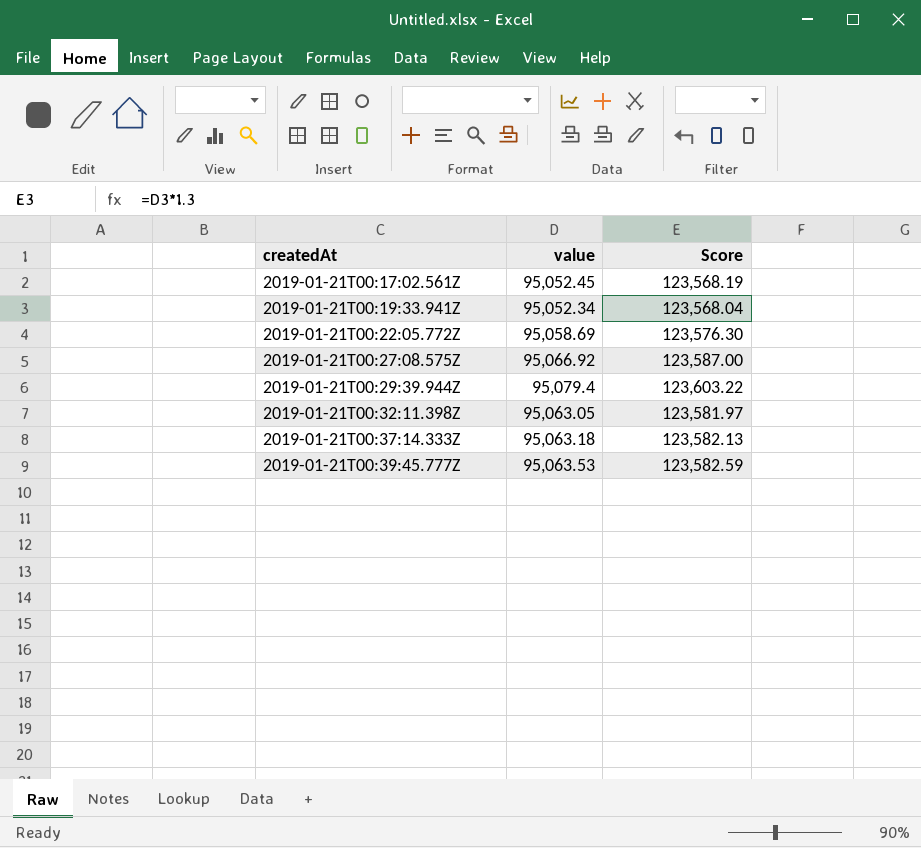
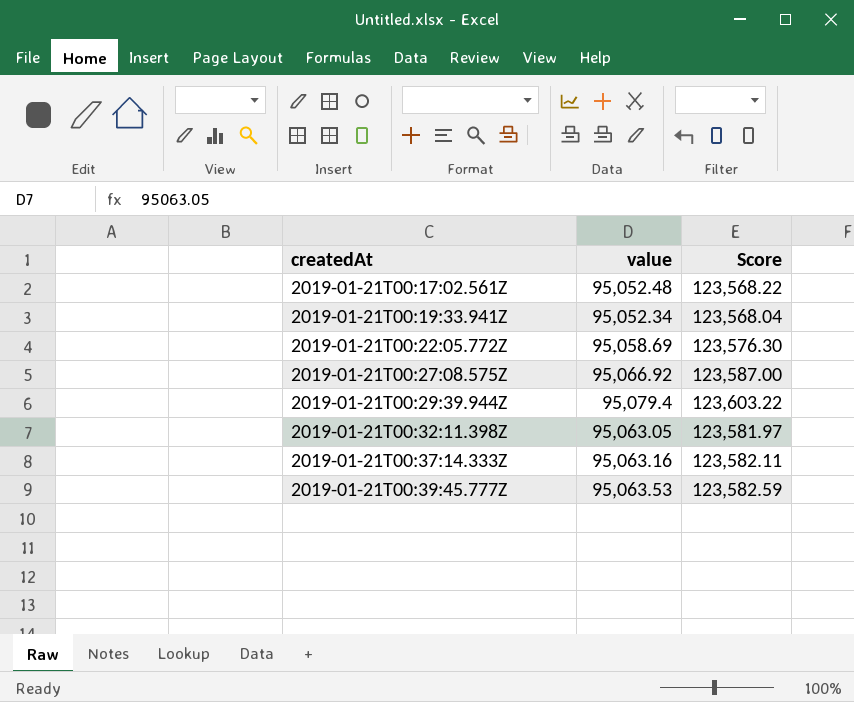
2019-01-21T00:17:02.561Z | value: 95,052.45 -> 95,052.48
2019-01-21T00:17:02.561Z | Score: 123,568.19 -> 123,568.22
2019-01-21T00:37:14.333Z | value: 95,063.18 -> 95,063.16
2019-01-21T00:37:14.333Z | Score: 123,582.13 -> 123,582.11

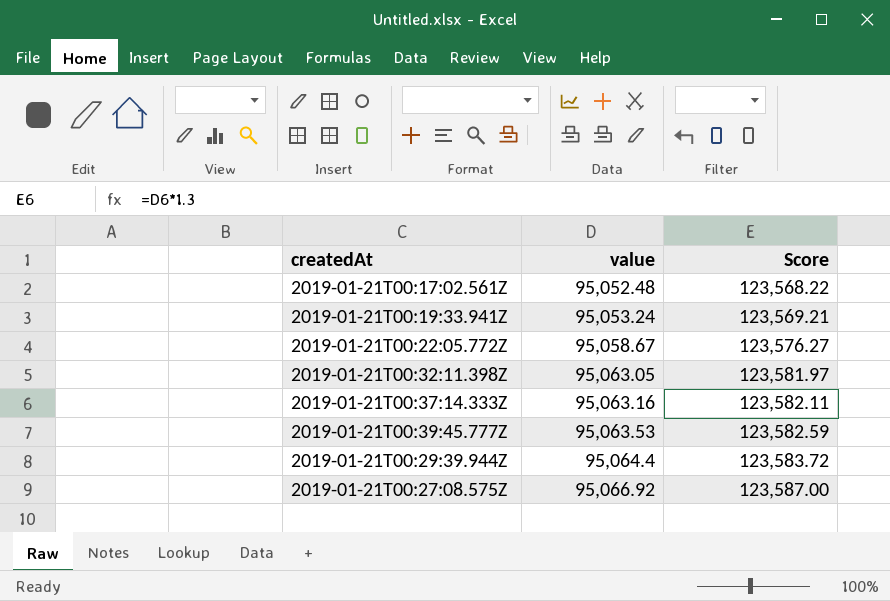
row order: createdAt ascending -> value ascending
2019-01-21T00:19:33.941Z | value: 95,052.34 -> 95,053.24
2019-01-21T00:19:33.941Z | Score: 123,568.04 -> 123,569.21
2019-01-21T00:22:05.772Z | value: 95,058.69 -> 95,058.67
2019-01-21T00:22:05.772Z | Score: 123,576.30 -> 123,576.27
2019-01-21T00:29:39.944Z | value: 95,079.4 -> 95,064.4
2019-01-21T00:29:39.944Z | Score: 123,603.22 -> 123,583.72

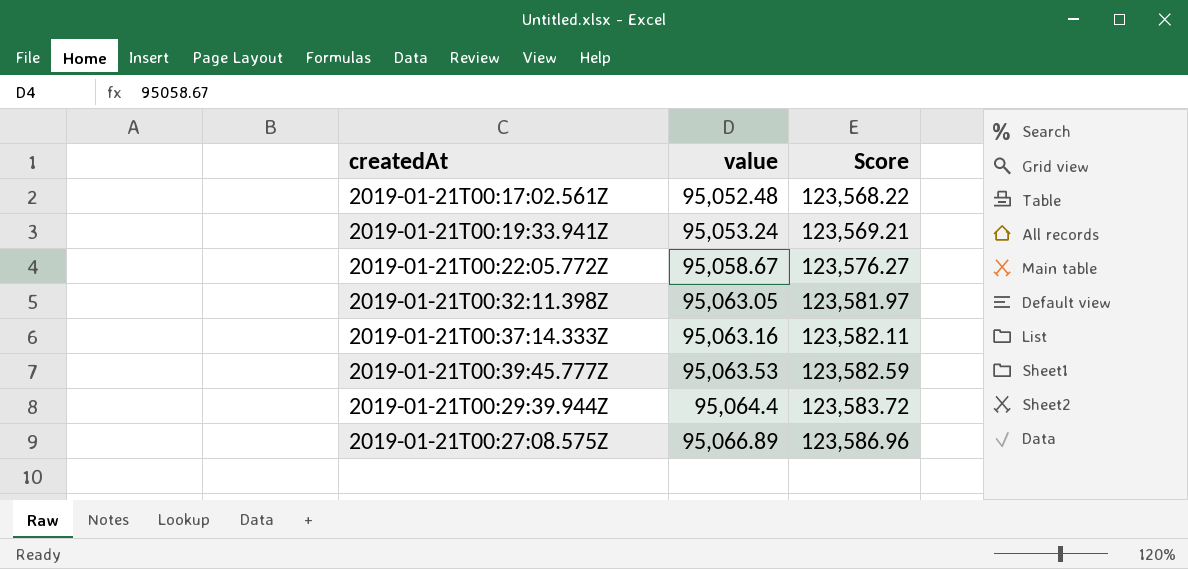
2019-01-21T00:27:08.575Z | value: 95,066.92 -> 95,066.89
2019-01-21T00:27:08.575Z | Score: 123,587.00 -> 123,586.96

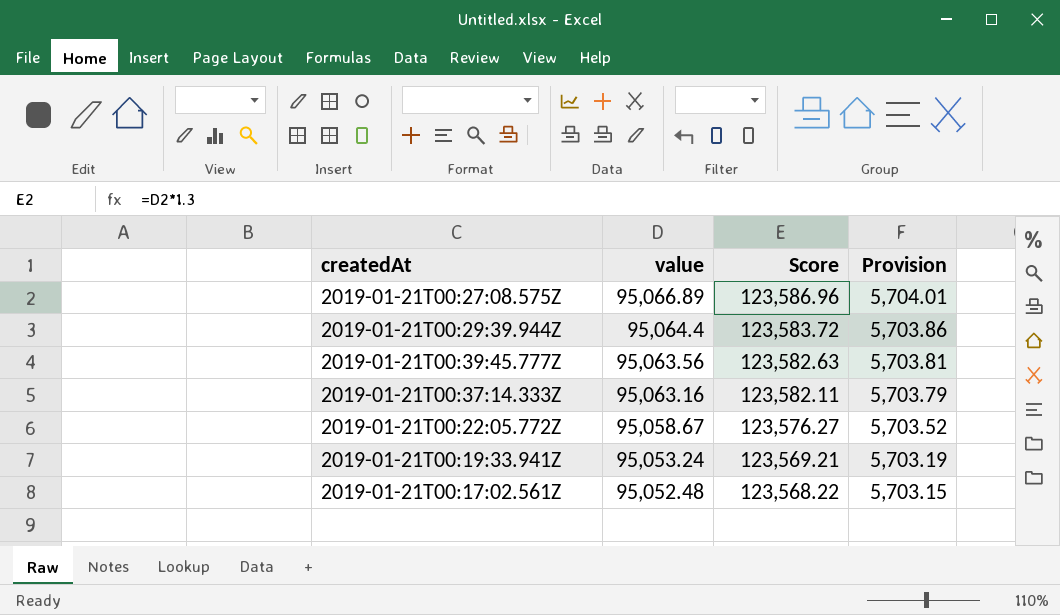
row order: value ascending -> value descending
column Provision | formula: none -> [value] * 0.06
row 2019-01-21T00:32:11.398Z: 95,063.05 | 123,581.97 -> none
2019-01-21T00:39:45.777Z | value: 95,063.53 -> 95,063.56
2019-01-21T00:39:45.777Z | Score: 123,582.59 -> 123,582.63

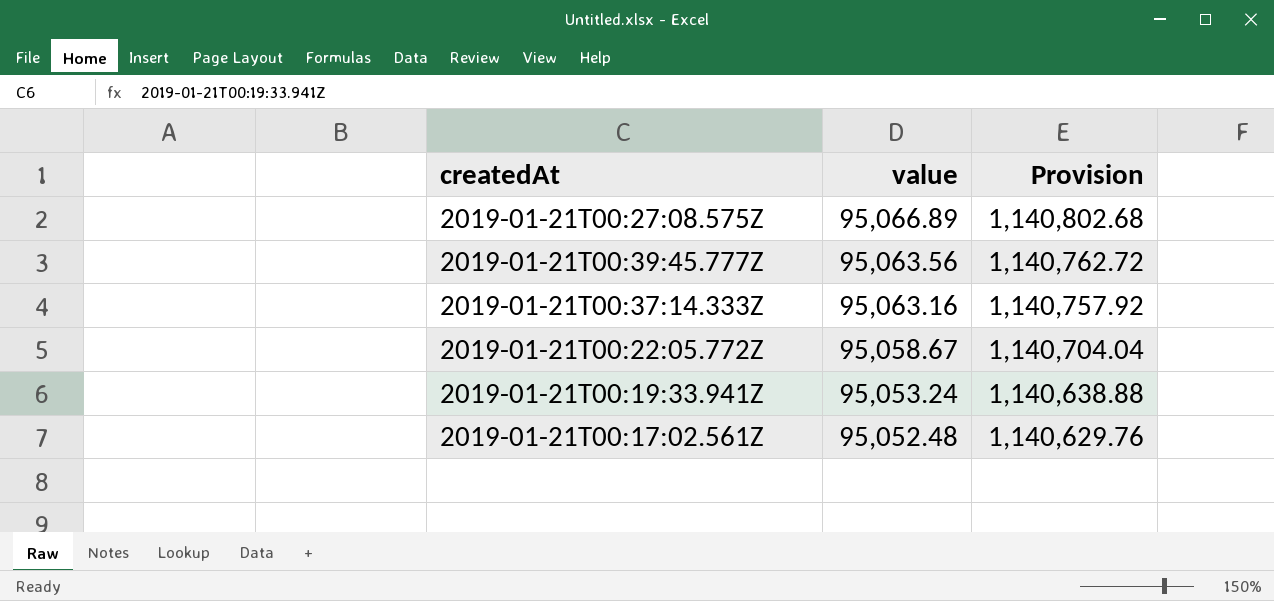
column Score | formula: [value] * 1.3 -> none
column Provision | formula: [value] * 0.06 -> [value] * 12
row 2019-01-21T00:29:39.944Z: 95,064.4 | 123,583.72 | 5,703.86 -> none

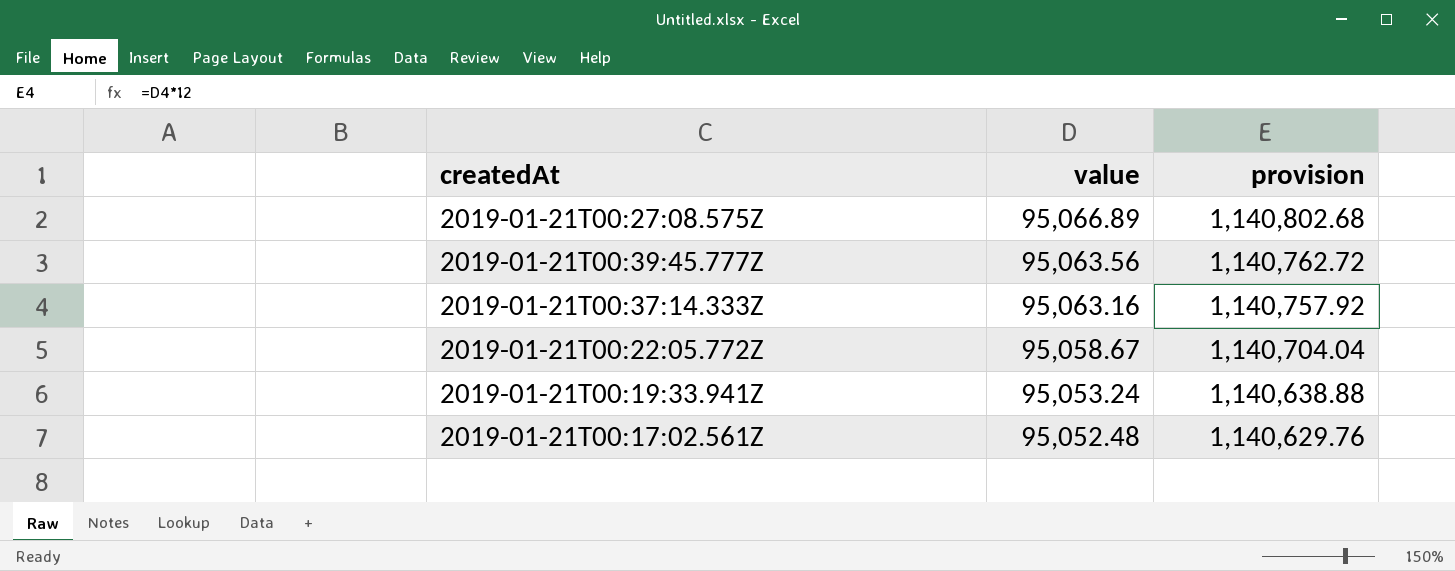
column name: Provision -> provision

